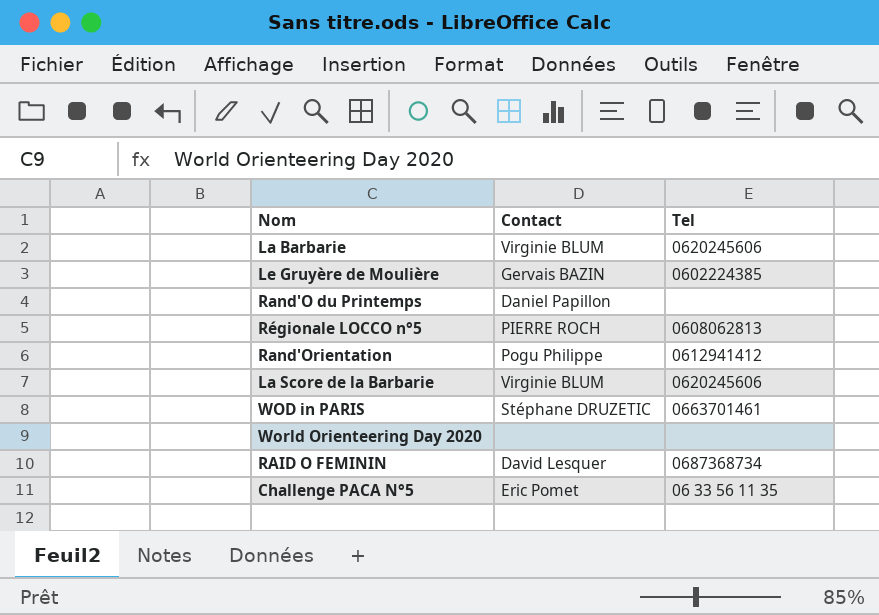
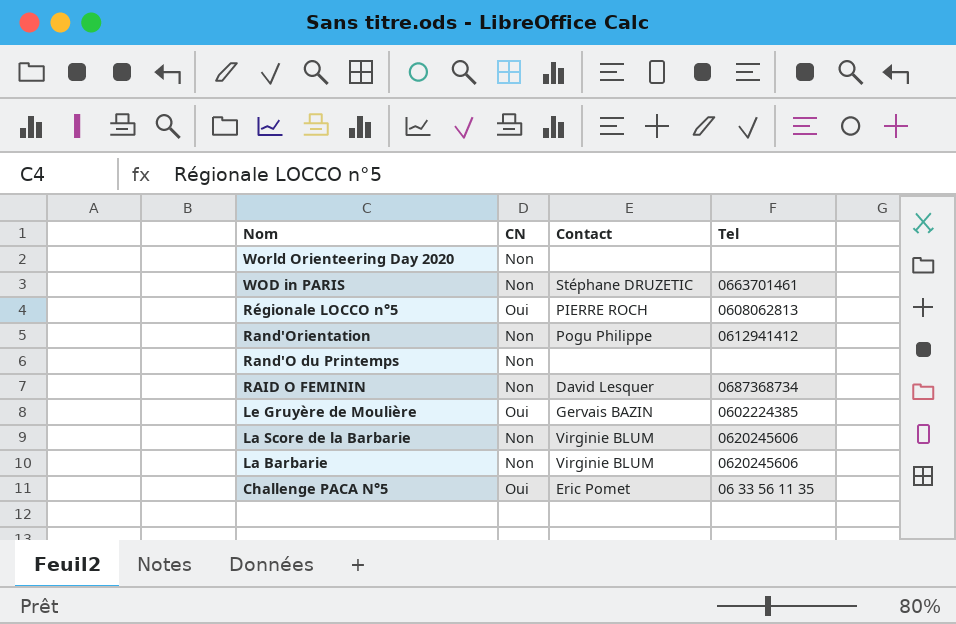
row order: none -> Nom descending
column CN | position: none -> 2
Rand'O du Printemps | Contact: Daniel Papillon -> none

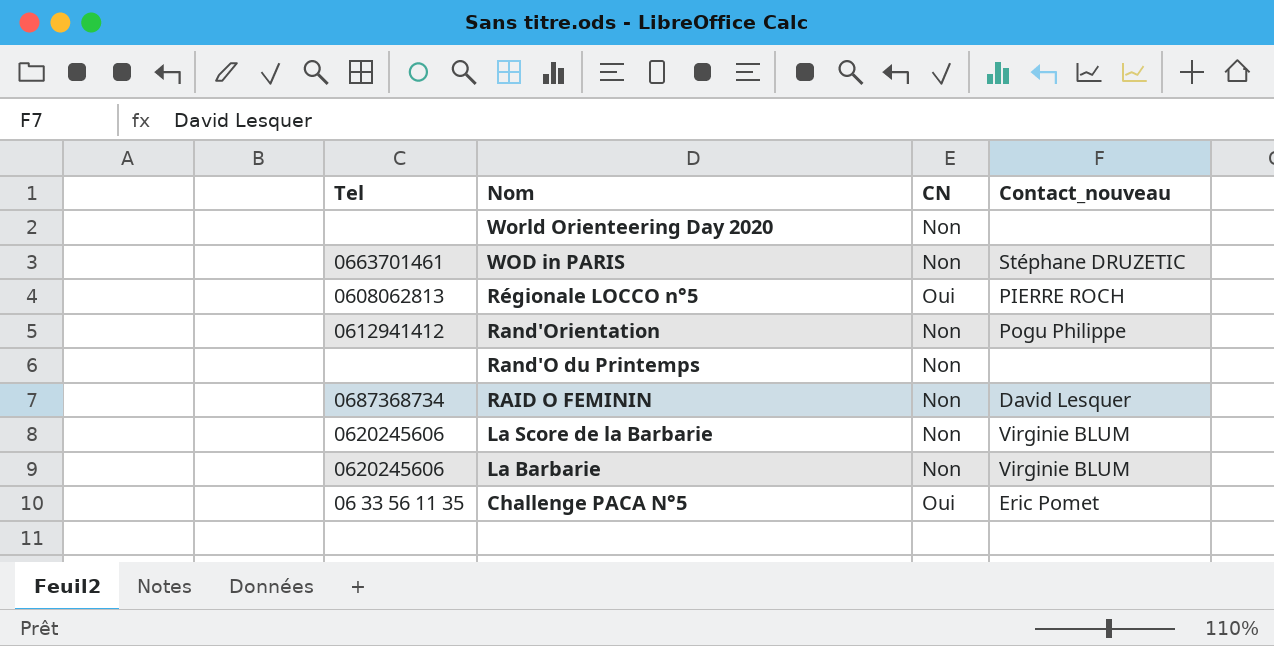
column Tel | position: 4 -> 1
column name: Contact -> Contact_nouveau
row Le Gruyère de Moulière: Oui | Gervais BAZIN | 0602224385 -> none

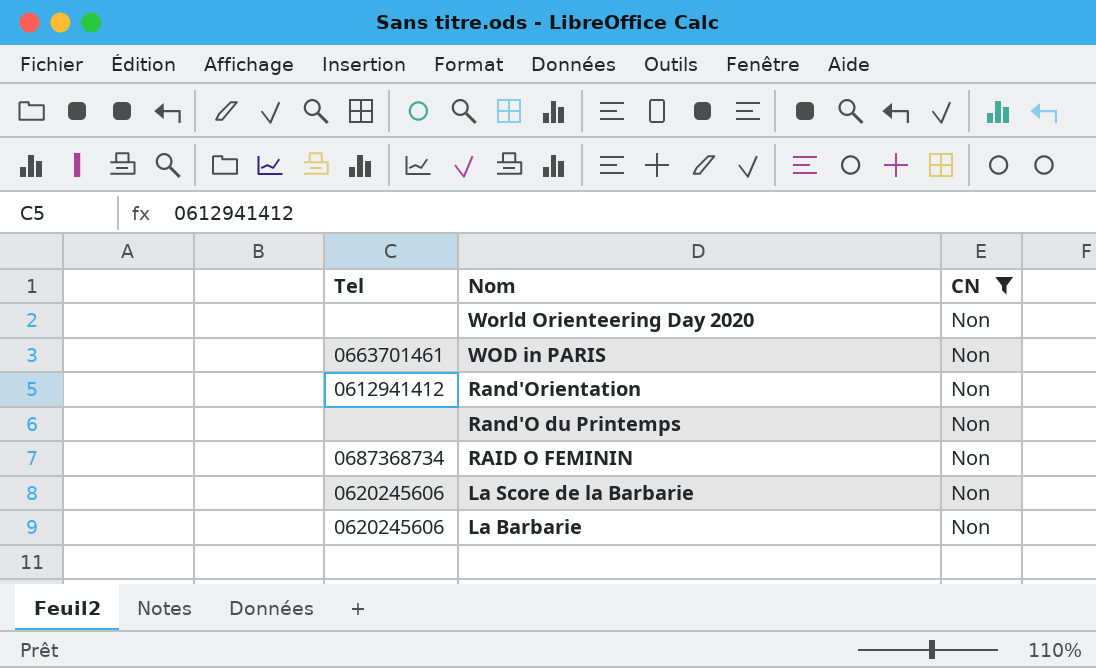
filter: none -> CN = Non
column Contact_nouveau | position: 4 -> none

